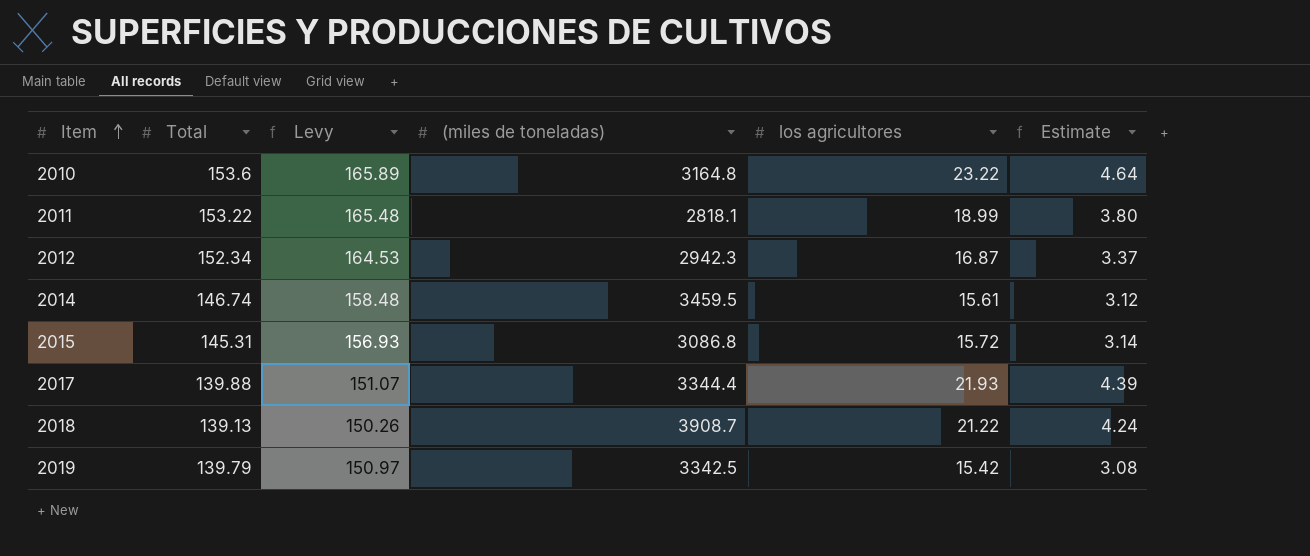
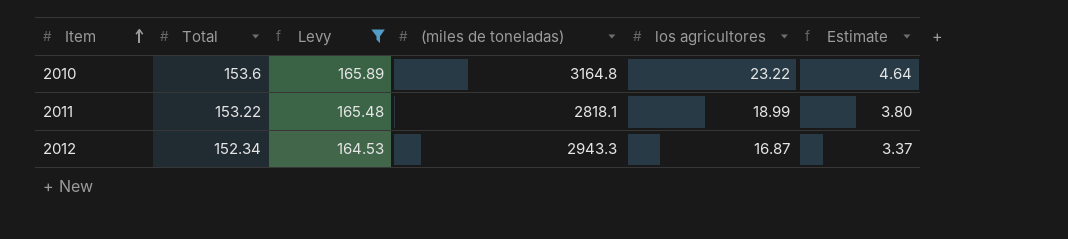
filter: none -> Levy >= 164.53
2012 | (miles de toneladas): 2942.3 -> 2943.3

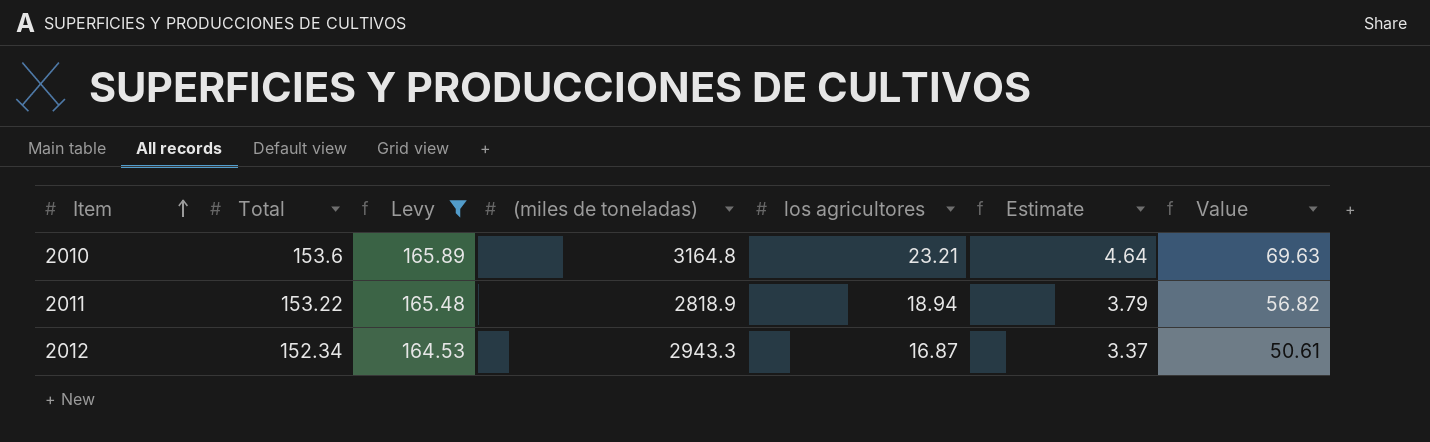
column Value | formula: none -> [los agricultores] * 3
2010 | los agricultores: 23.22 -> 23.21
2011 | (miles de toneladas): 2818.1 -> 2818.9
2011 | los agricultores: 18.99 -> 18.94
2011 | Estimate: 3.80 -> 3.79

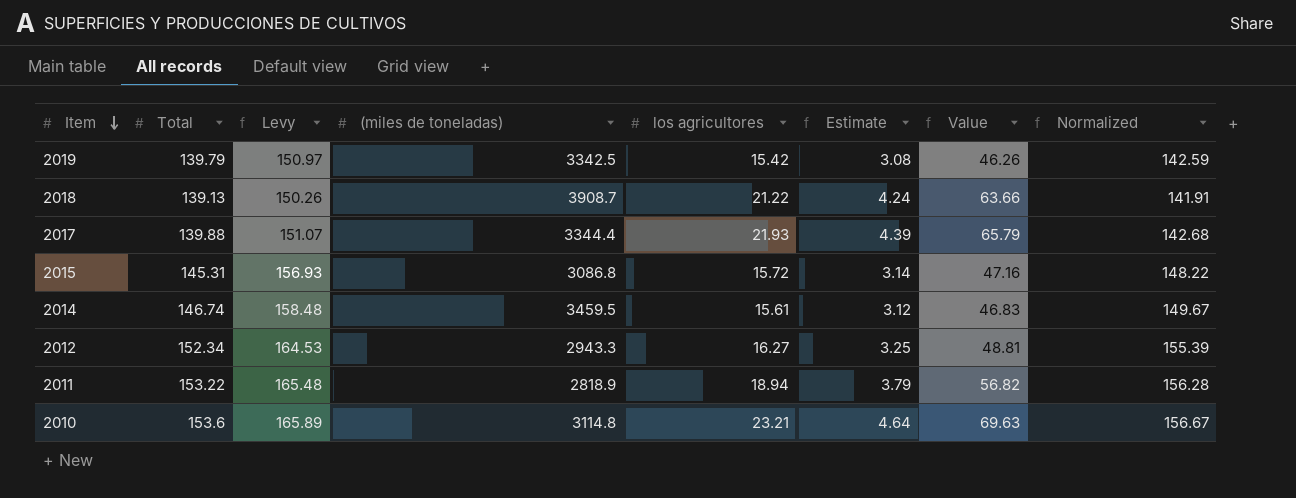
filter: Levy >= 164.53 -> none
row order: Item ascending -> Item descending
column Normalized | formula: none -> [Total] * 1.02
2012 | los agricultores: 16.87 -> 16.27
2012 | Estimate: 3.37 -> 3.25
2012 | Value: 50.61 -> 48.81
2010 | (miles de toneladas): 3164.8 -> 3114.8

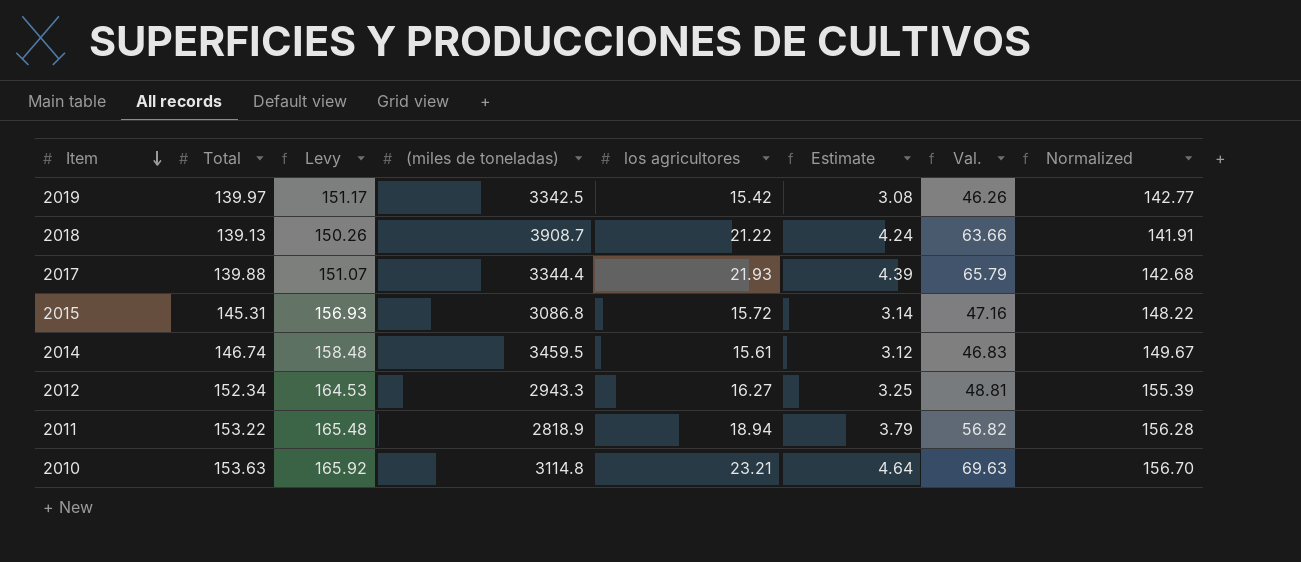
column name: Value -> Val.
2019 | Total: 139.79 -> 139.97
2019 | Levy: 150.97 -> 151.17
2019 | Normalized: 142.59 -> 142.77
2010 | Total: 153.6 -> 153.63
2010 | Levy: 165.89 -> 165.92
2010 | Normalized: 156.67 -> 156.70

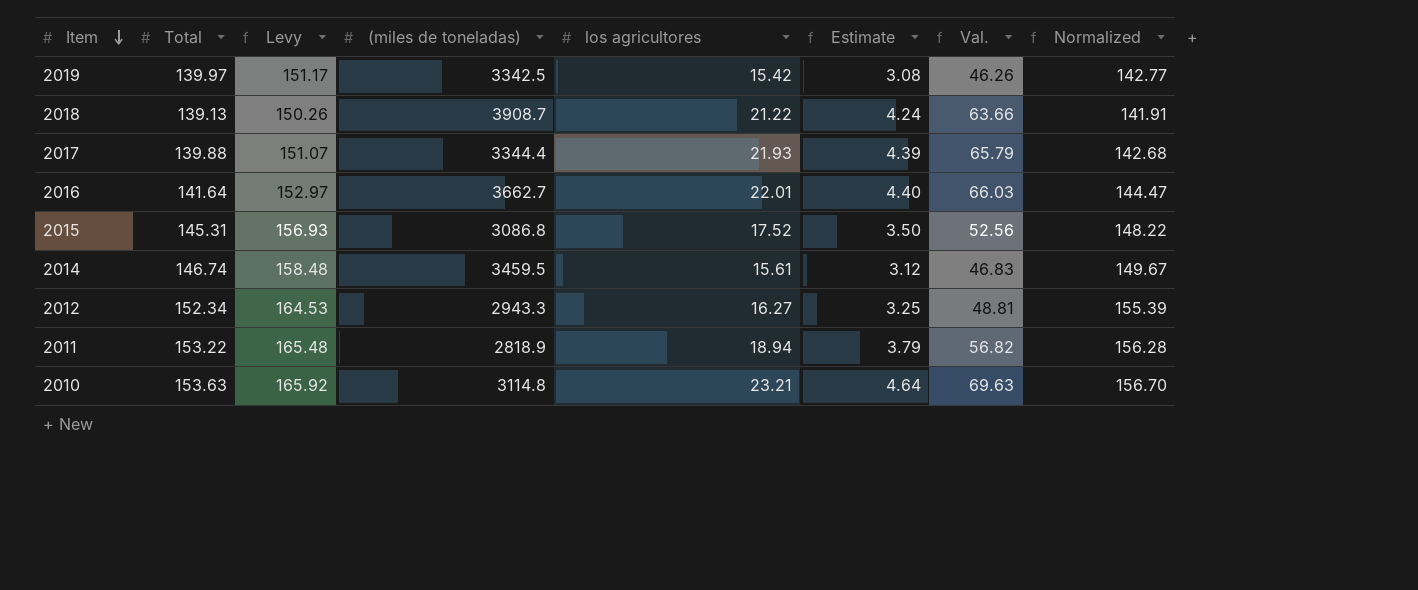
row 2016: none -> 141.64 | 152.97 | 3662.7 | 22.01 | 4.40 | 66.03 | 144.47
2015 | los agricultores: 15.72 -> 17.52
2015 | Estimate: 3.14 -> 3.50
2015 | Val.: 47.16 -> 52.56

